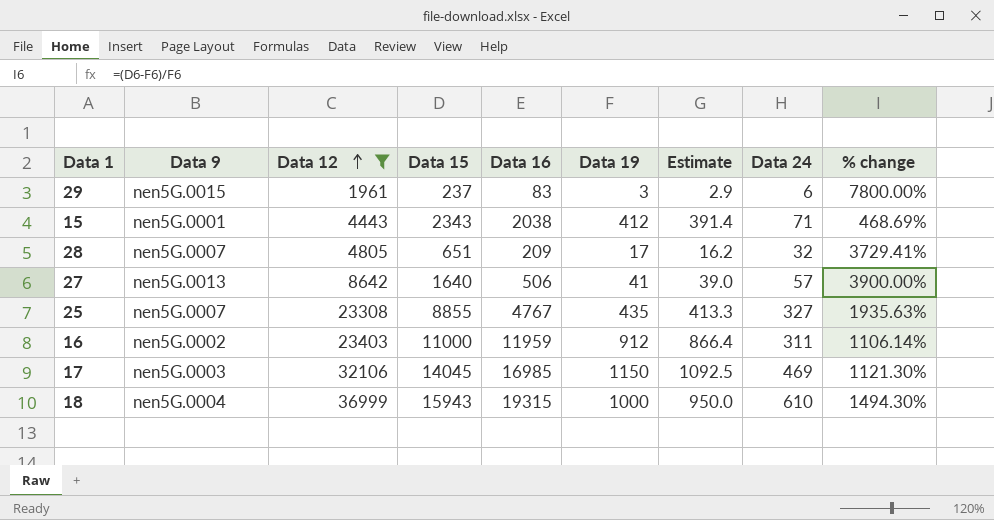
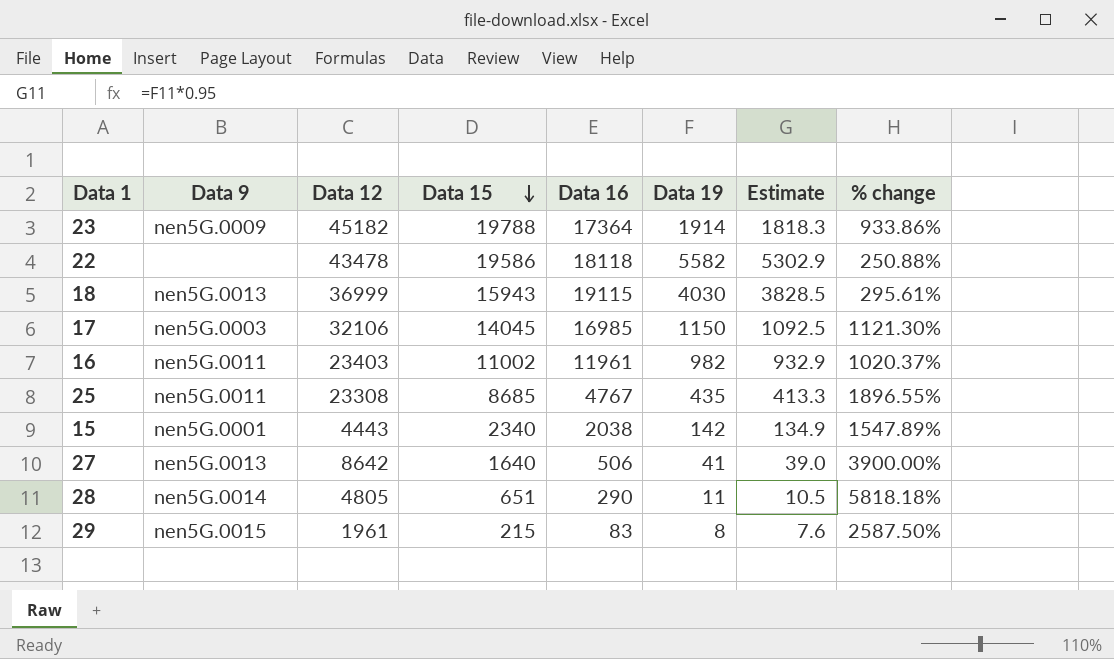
filter: Data 12 <= 36999 -> none
row order: Data 12 ascending -> Data 15 descending
column Data 24 | position: 8 -> none
18 | Data 9: nen5G.0004 -> nen5G.0013
18 | Data 16: 19315 -> 19115
18 | Data 19: 1000 -> 4030
18 | Estimate: 950.0 -> 3828.5
18 | % change: 1494.30% -> 295.61%
16 | Data 9: nen5G.0002 -> nen5G.0011
16 | Data 15: 11000 -> 11002
16 | Data 16: 11959 -> 11961
16 | Data 19: 912 -> 982
16 | Estimate: 866.4 -> 932.9
16 | % change: 1106.14% -> 1020.37%
25 | Data 9: nen5G.0007 -> nen5G.0011
25 | Data 15: 8855 -> 8685
25 | % change: 1935.63% -> 1896.55%
15 | Data 15: 2343 -> 2340
15 | Data 19: 412 -> 142
15 | Estimate: 391.4 -> 134.9
15 | % change: 468.69% -> 1547.89%
28 | Data 9: nen5G.0007 -> nen5G.0014
28 | Data 16: 209 -> 290
28 | Data 19: 17 -> 11
28 | Estimate: 16.2 -> 10.5
28 | % change: 3729.41% -> 5818.18%
29 | Data 15: 237 -> 215
29 | Data 19: 3 -> 8
29 | Estimate: 2.9 -> 7.6
29 | % change: 7800.00% -> 2587.50%

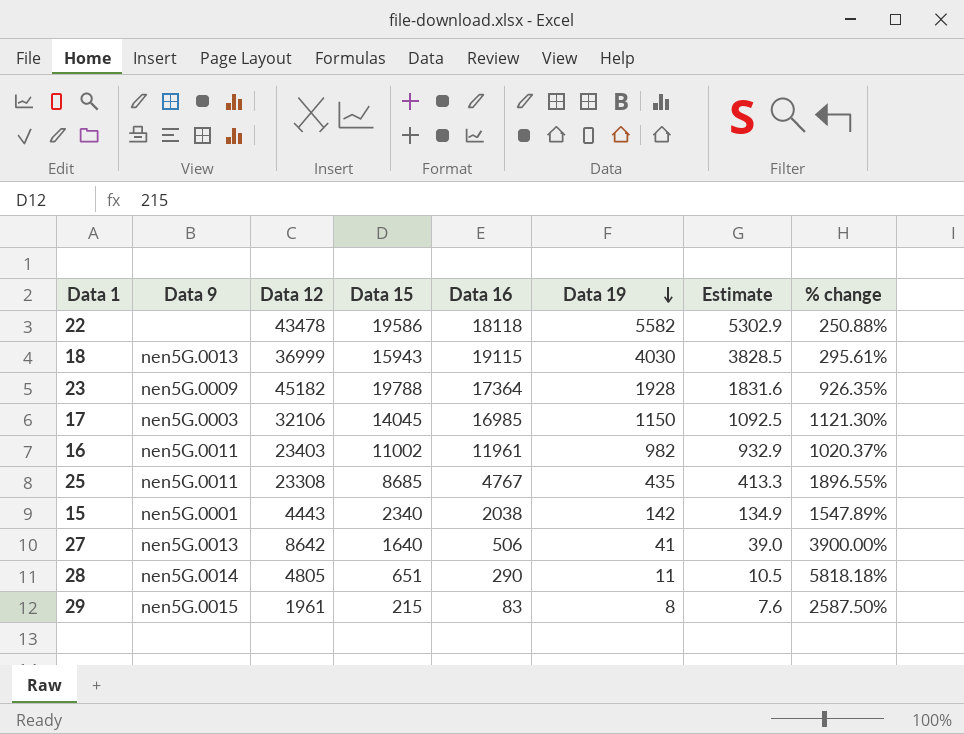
row order: Data 15 descending -> Data 19 descending
23 | Data 19: 1914 -> 1928
23 | Estimate: 1818.3 -> 1831.6
23 | % change: 933.86% -> 926.35%

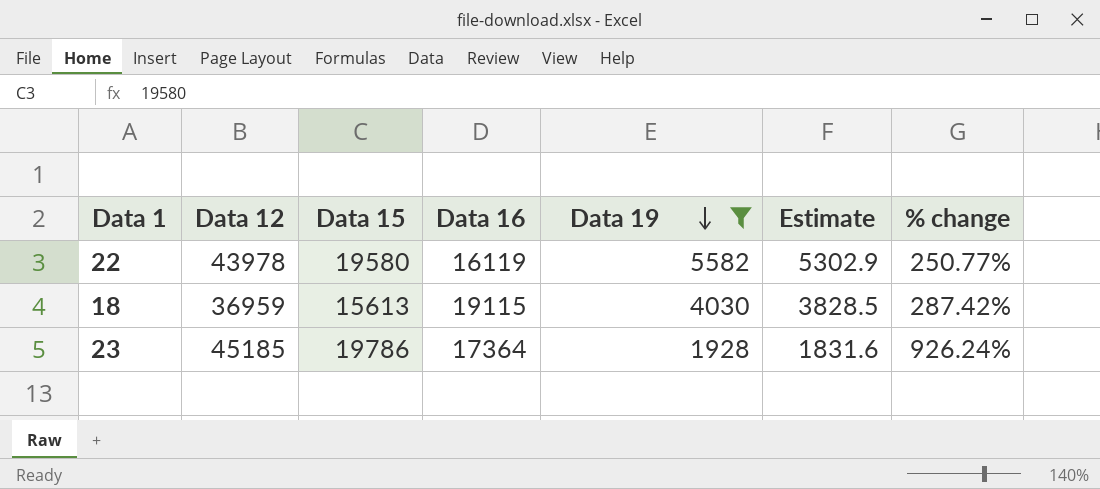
filter: none -> Data 19 >= 1928
column Data 9 | position: 2 -> none
22 | Data 12: 43478 -> 43978
22 | Data 15: 19586 -> 19580
22 | Data 16: 18118 -> 16119
22 | % change: 250.88% -> 250.77%
18 | Data 12: 36999 -> 36959
18 | Data 15: 15943 -> 15613
18 | % change: 295.61% -> 287.42%
23 | Data 12: 45182 -> 45185
23 | Data 15: 19788 -> 19786
23 | % change: 926.35% -> 926.24%

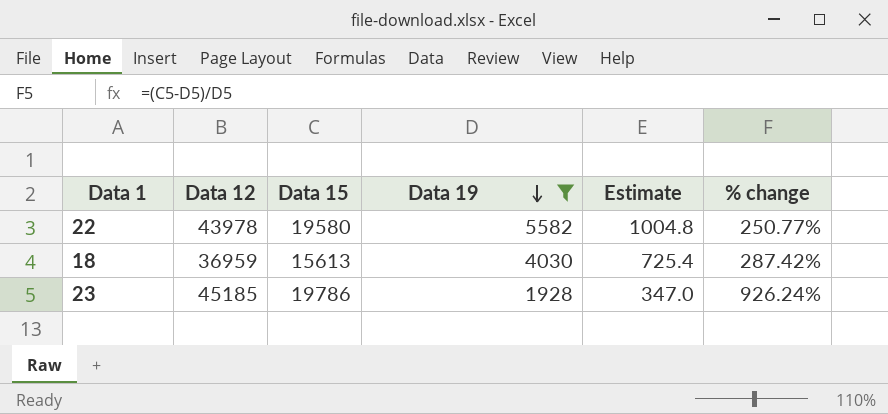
column Data 16 | position: 4 -> none
column Estimate | formula: [Data 19] * 0.95 -> [Data 19] * 0.18

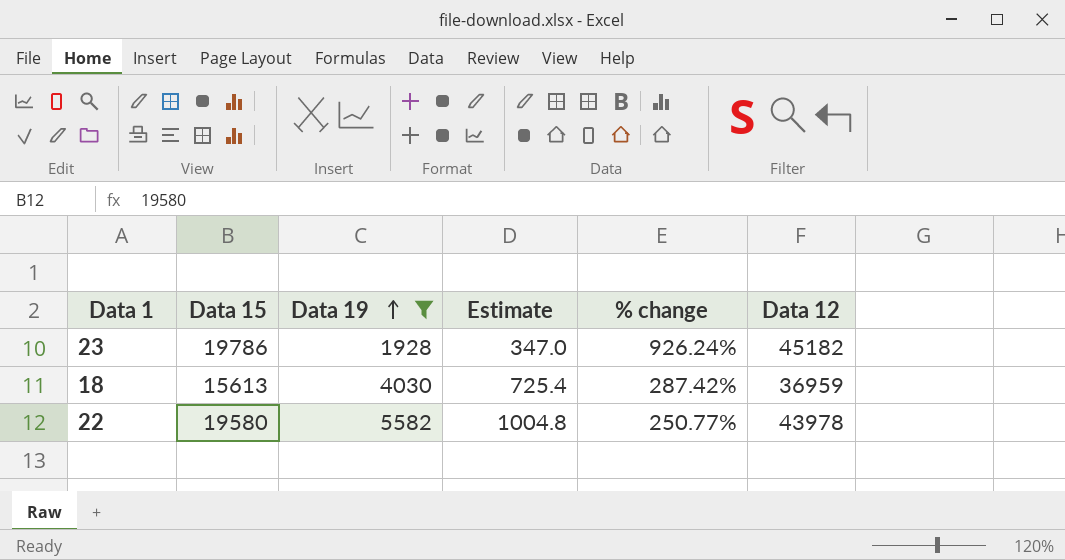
row order: Data 19 descending -> Data 19 ascending
column Data 12 | position: 2 -> 6
23 | Data 12: 45185 -> 45182

